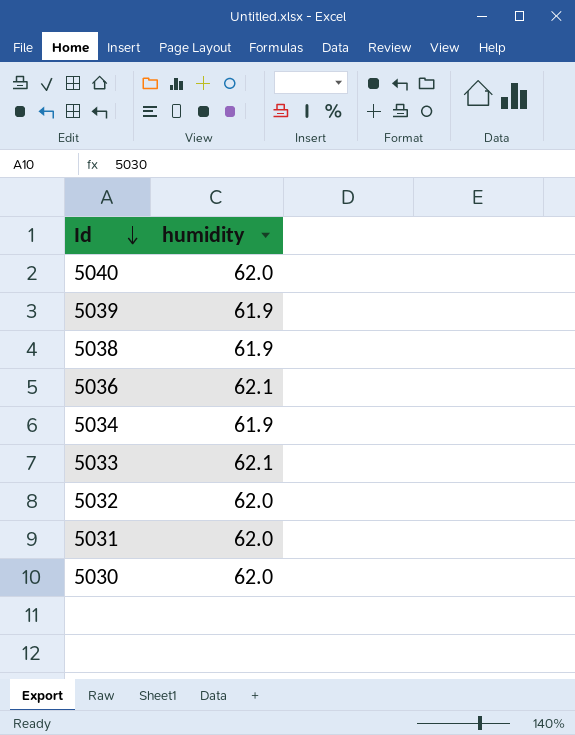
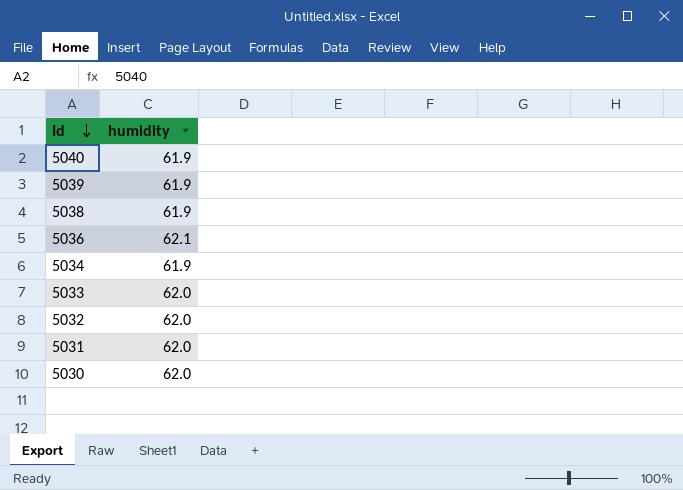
5040 | humidity: 62.0 -> 61.9
5033 | humidity: 62.1 -> 62.0

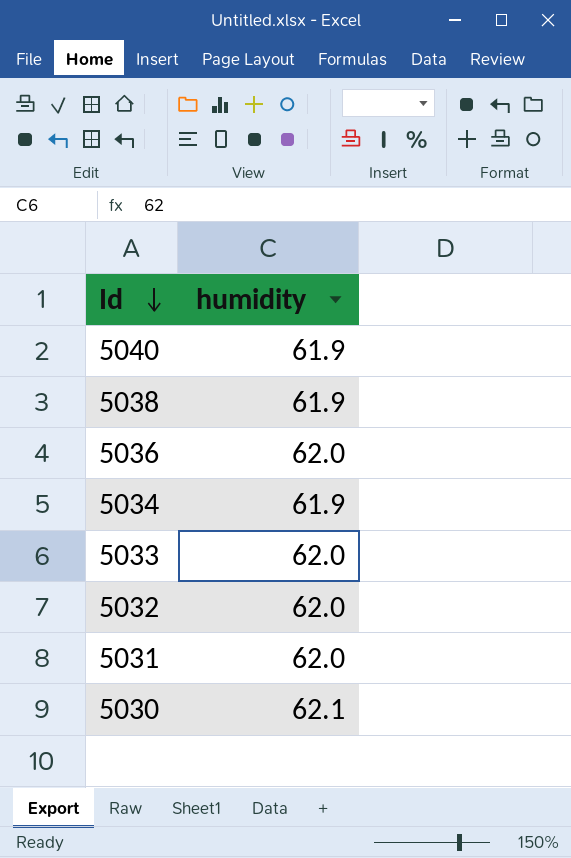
row 5039: 61.9 -> none
5036 | humidity: 62.1 -> 62.0
5030 | humidity: 62.0 -> 62.1

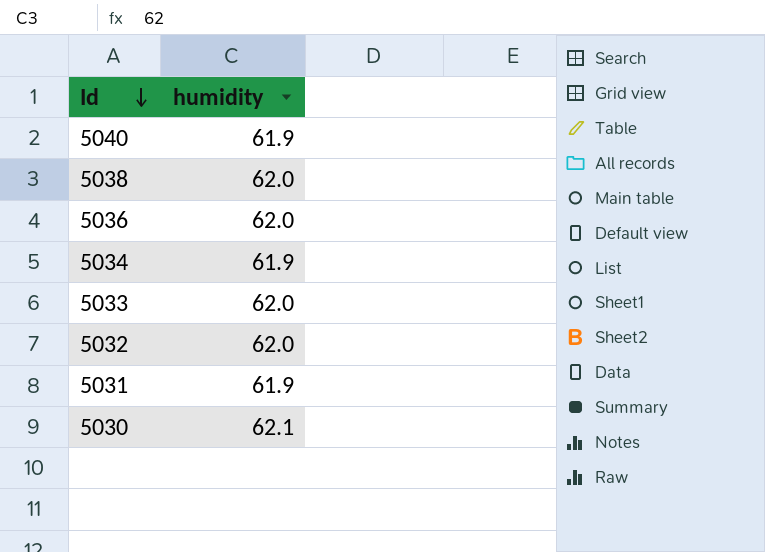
5038 | humidity: 61.9 -> 62.0
5031 | humidity: 62.0 -> 61.9

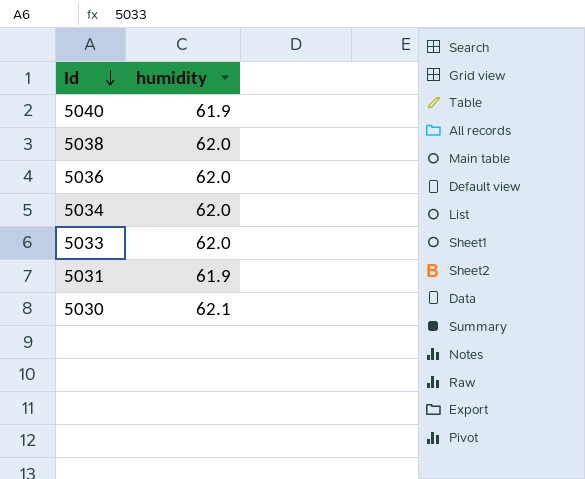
row 5032: 62.0 -> none
5034 | humidity: 61.9 -> 62.0

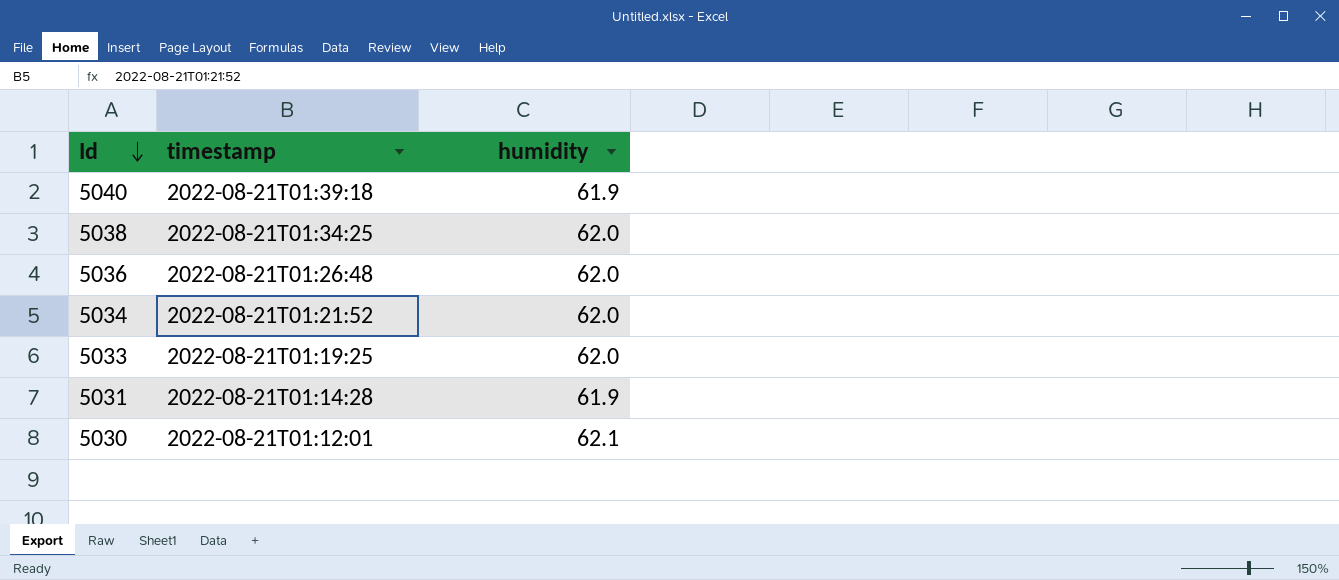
column timestamp | position: none -> 2

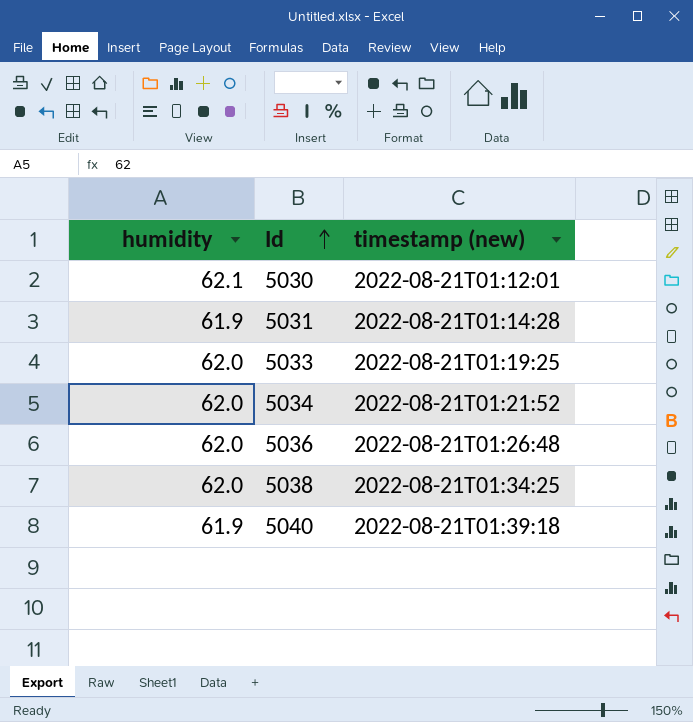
row order: Id descending -> Id ascending
column humidity | position: 3 -> 1
column name: timestamp -> timestamp (new)

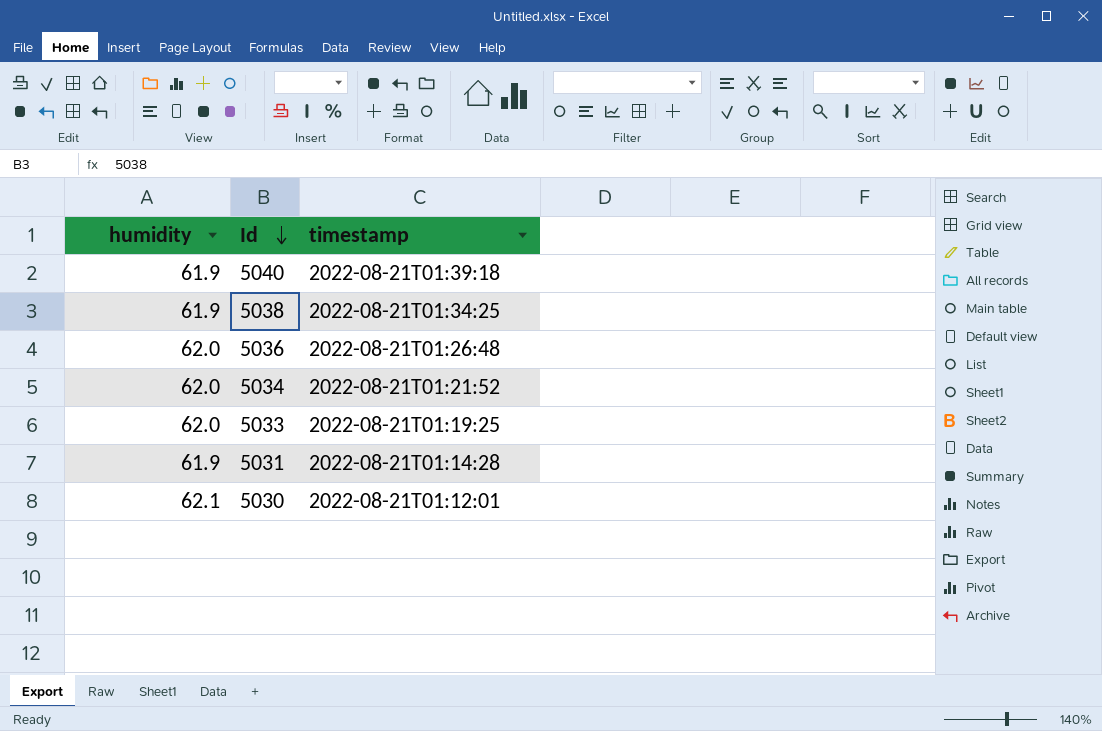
row order: Id ascending -> Id descending
column name: timestamp (new) -> timestamp
5038 | humidity: 62.0 -> 61.9

